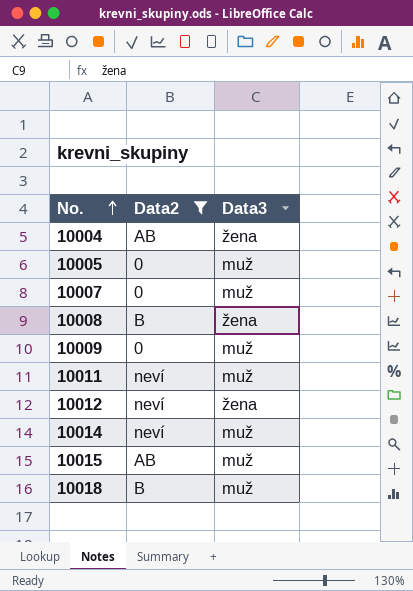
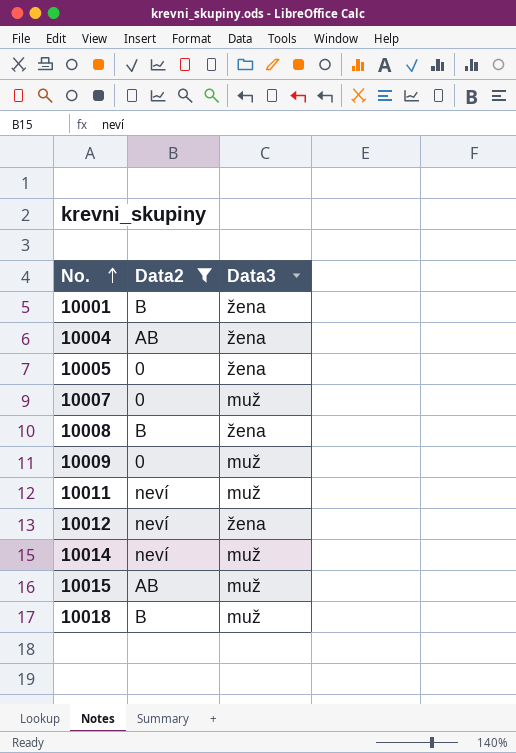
row 10001: none -> B | žena
10005 | Data3: muž -> žena

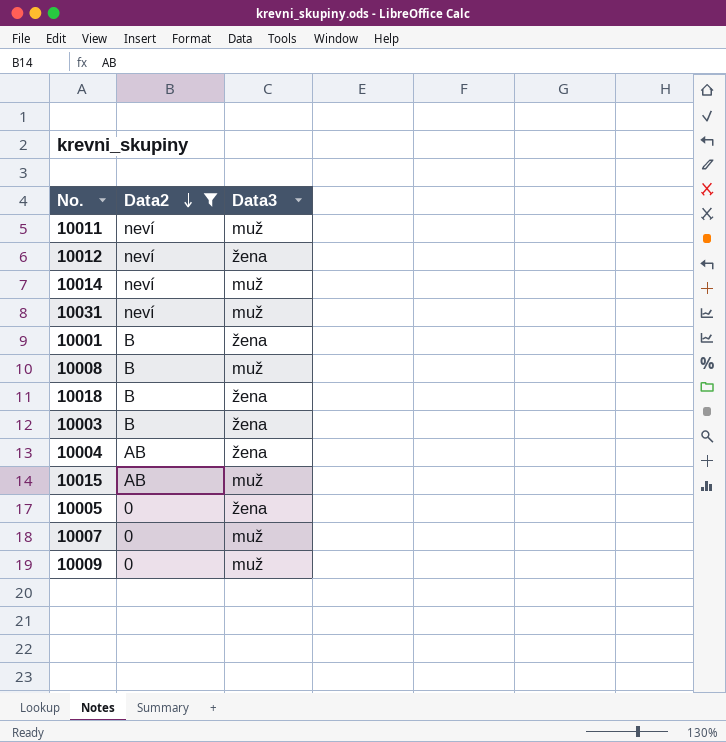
row order: No. ascending -> Data2 descending
row 10031: none -> neví | muž
10008 | Data3: žena -> muž
10018 | Data3: muž -> žena
row 10003: none -> B | žena

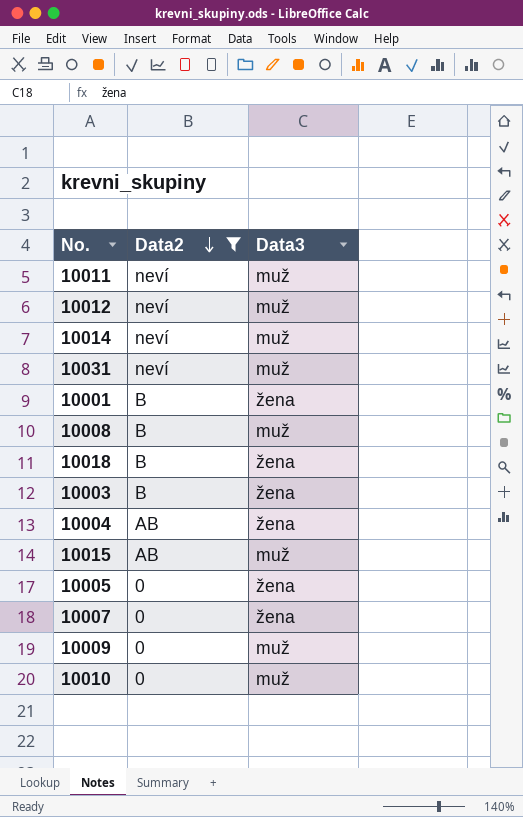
10012 | Data3: žena -> muž
10007 | Data3: muž -> žena
row 10010: none -> 0 | muž

